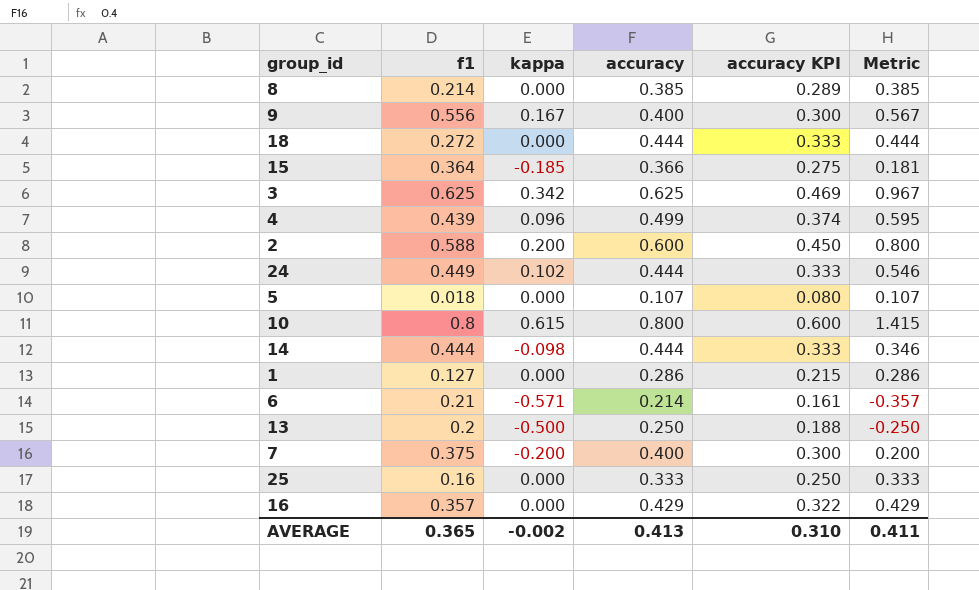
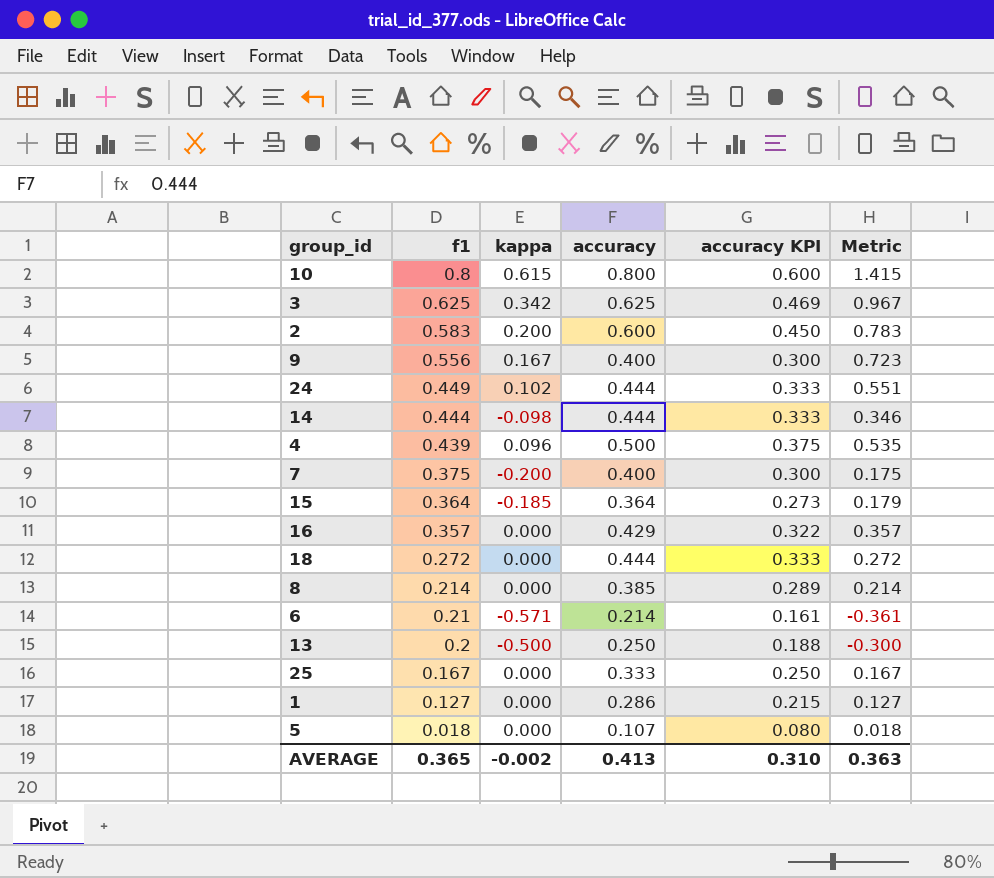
row order: none -> f1 descending
column Metric | formula: [kappa] + [accuracy] -> [f1] + [kappa]
2 | f1: 0.588 -> 0.583
4 | accuracy: 0.499 -> 0.500
4 | accuracy KPI: 0.374 -> 0.375
15 | accuracy: 0.366 -> 0.364
15 | accuracy KPI: 0.275 -> 0.273
25 | f1: 0.16 -> 0.167
AVERAGE | Metric: 0.411 -> 0.363

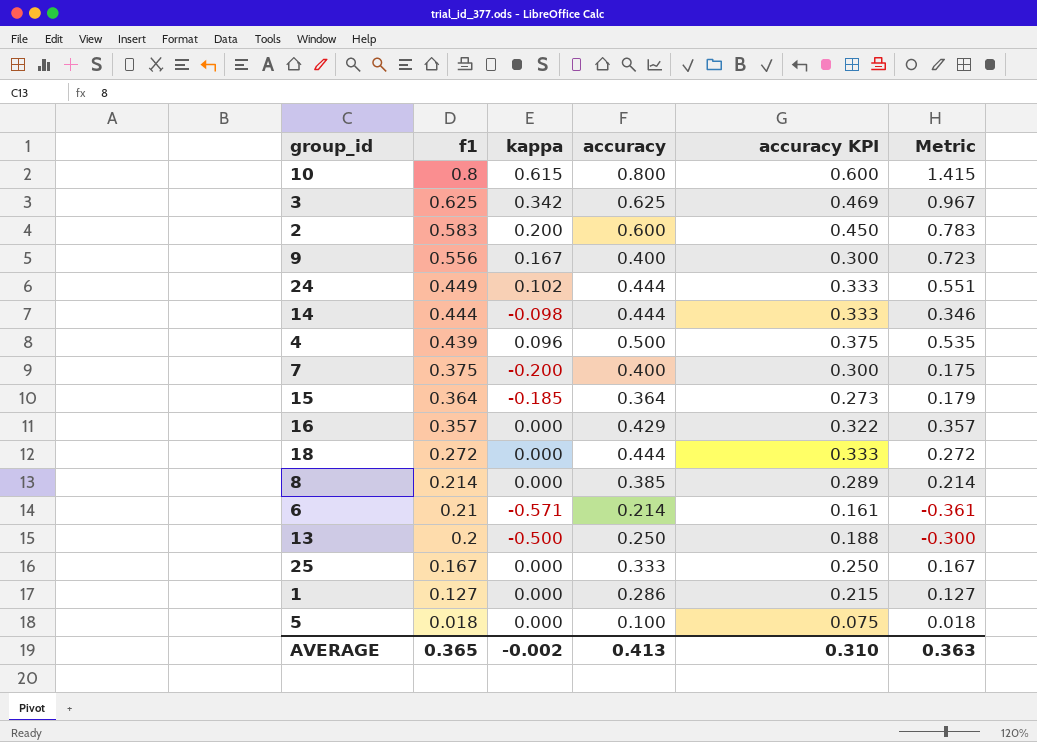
5 | accuracy: 0.107 -> 0.100
5 | accuracy KPI: 0.080 -> 0.075

